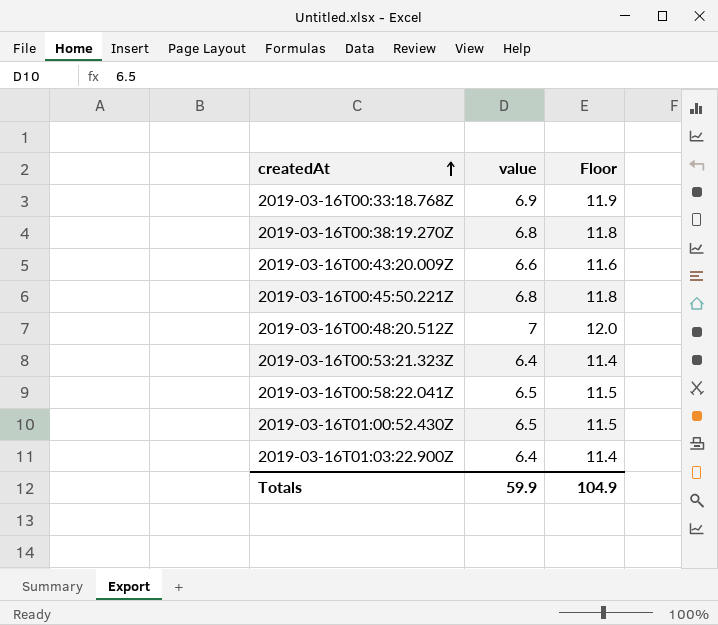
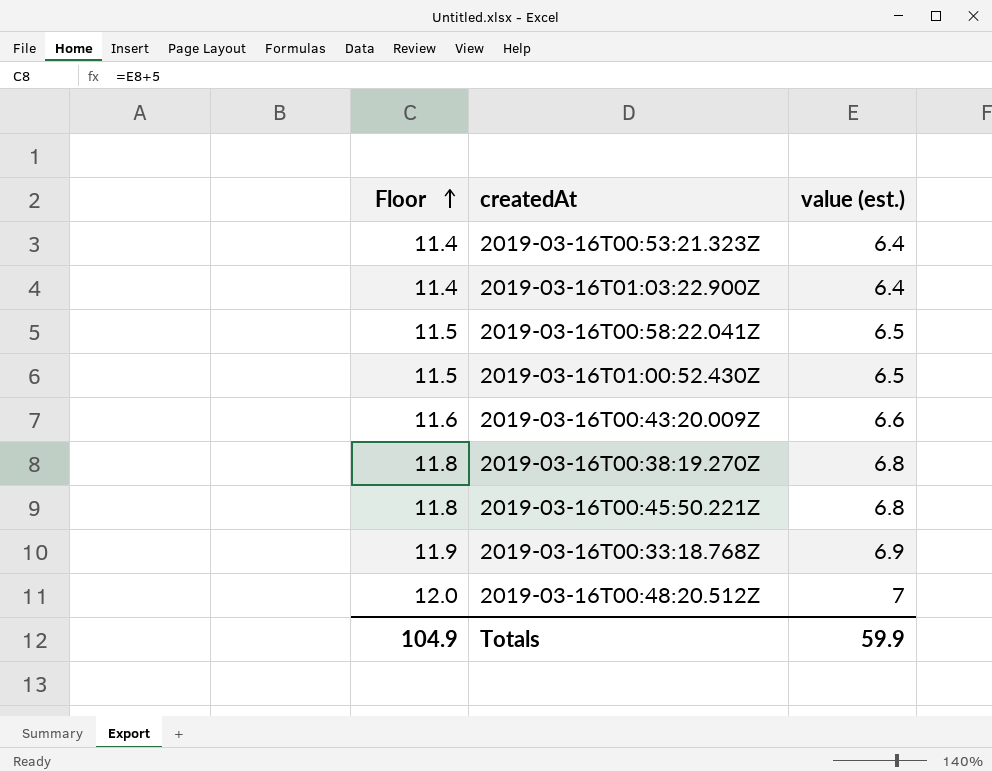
row order: createdAt ascending -> Floor ascending
column Floor | position: 3 -> 1
column name: value -> value (est.)

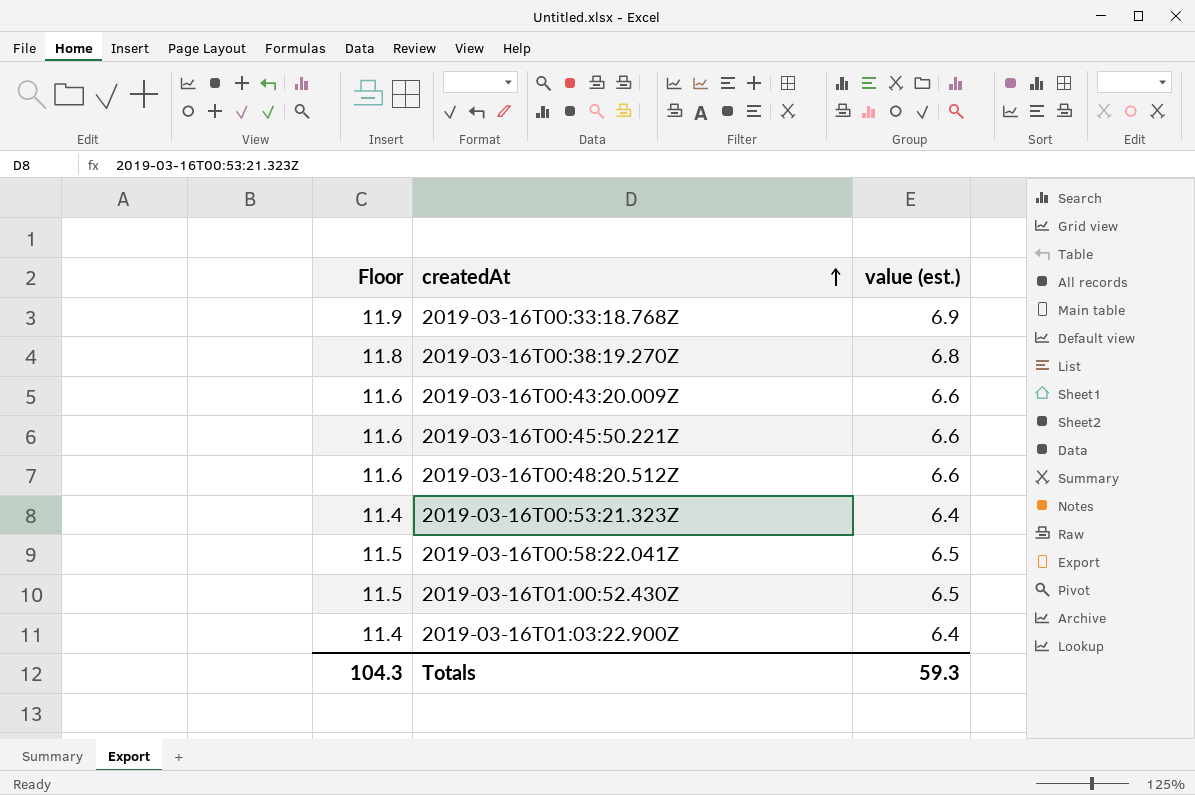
row order: Floor ascending -> createdAt ascending
2019-03-16T00:45:50.221Z | Floor: 11.8 -> 11.6
2019-03-16T00:45:50.221Z | value (est.): 6.8 -> 6.6
2019-03-16T00:48:20.512Z | Floor: 12.0 -> 11.6
2019-03-16T00:48:20.512Z | value (est.): 7 -> 6.6
Totals | Floor: 104.9 -> 104.3
Totals | value (est.): 59.9 -> 59.3

